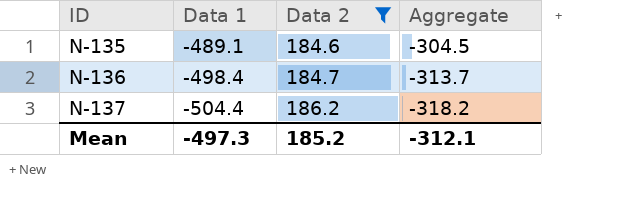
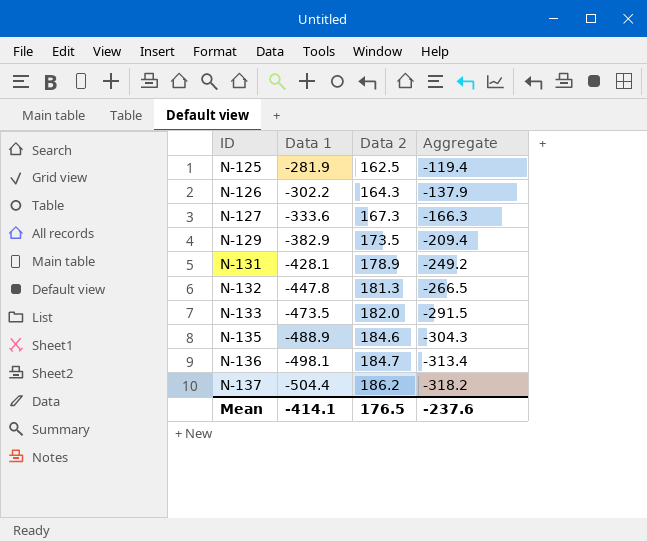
filter: Data 2 >= 184.6 -> none
N-135 | Data 1: -489.1 -> -488.9
N-135 | Aggregate: -304.5 -> -304.3
N-136 | Data 1: -498.4 -> -498.1
N-136 | Aggregate: -313.7 -> -313.4
Mean | Data 1: -497.3 -> -414.1
Mean | Data 2: 185.2 -> 176.5
Mean | Aggregate: -312.1 -> -237.6

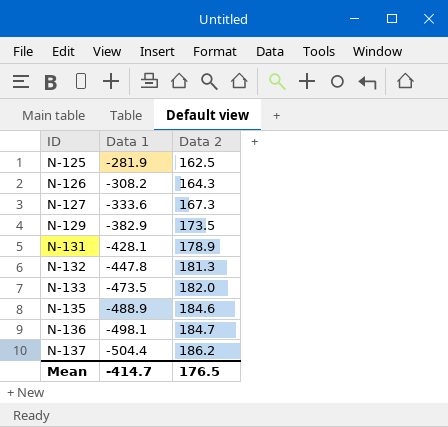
column Aggregate | formula: [Data 1] + [Data 2] -> none
N-126 | Data 1: -302.2 -> -308.2
Mean | Data 1: -414.1 -> -414.7

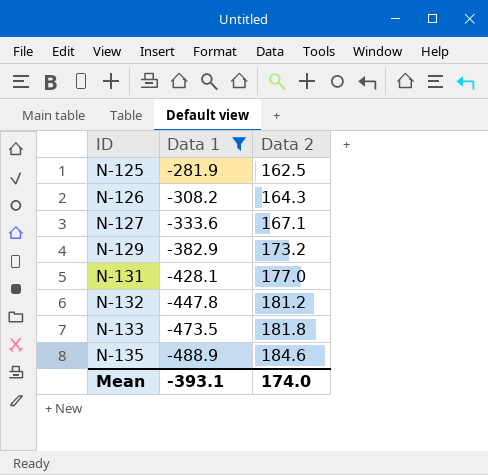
filter: none -> Data 1 >= -488.9
N-127 | Data 2: 167.3 -> 167.1
N-129 | Data 2: 173.5 -> 173.2
N-131 | Data 2: 178.9 -> 177.0
N-132 | Data 2: 181.3 -> 181.2
N-133 | Data 2: 182.0 -> 181.8
Mean | Data 1: -414.7 -> -393.1
Mean | Data 2: 176.5 -> 174.0

